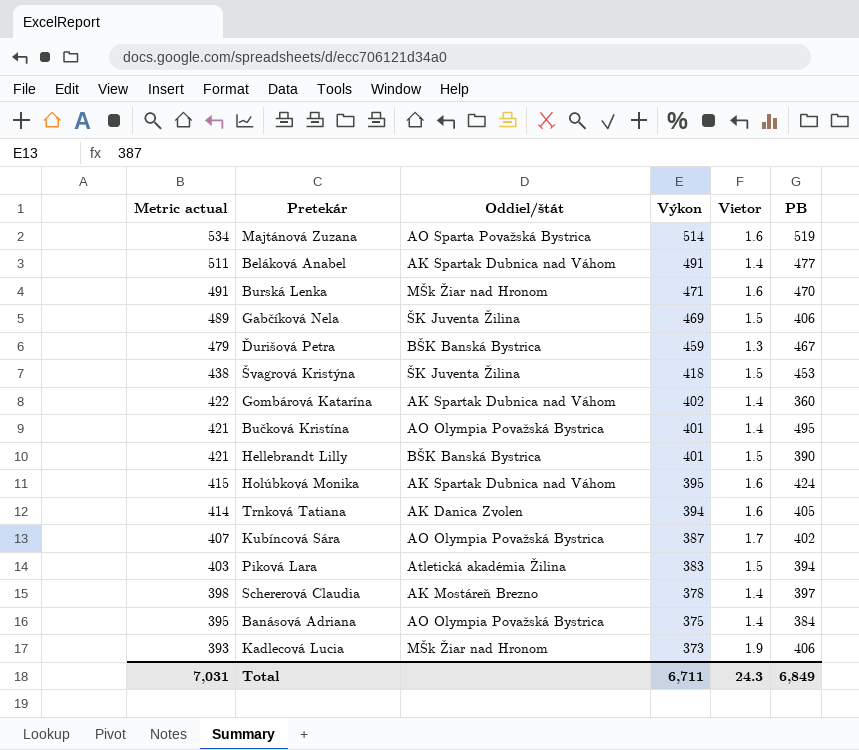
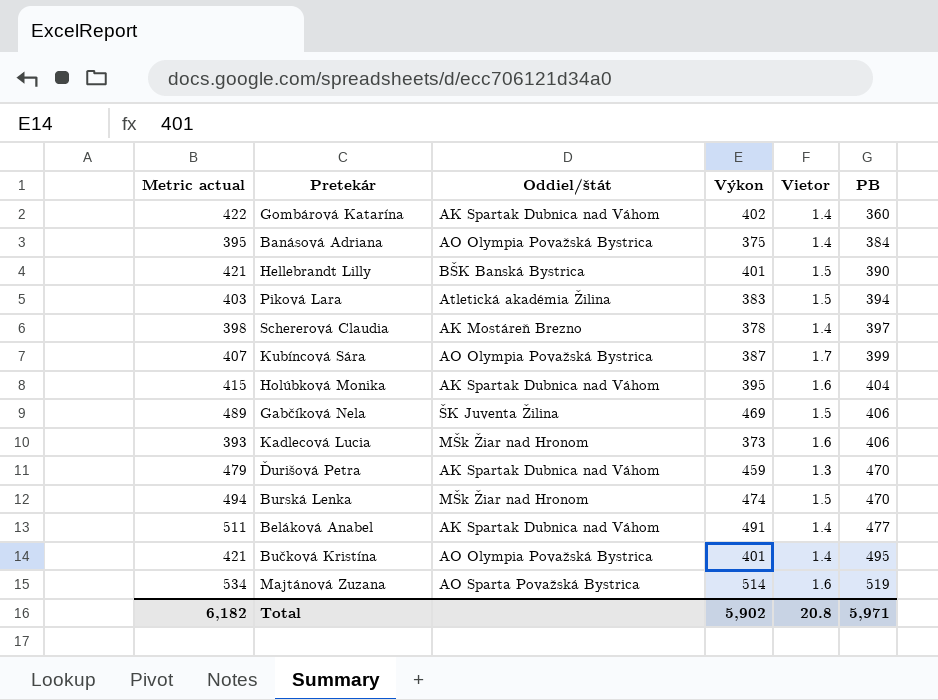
row order: Metric actual descending -> PB ascending
row Švagrová Kristýna: 438 | ŠK Juventa Žilina | 418 | 1.5 | 453 -> none
row Trnková Tatiana: 414 | AK Danica Zvolen | 394 | 1.6 | 405 -> none
Kubíncová Sára | PB: 402 -> 399
Holúbková Monika | PB: 424 -> 404
Kadlecová Lucia | Vietor: 1.9 -> 1.6
Ďurišová Petra | Oddiel/štát: BŠK Banská Bystrica -> AK Spartak Dubnica nad Váhom
Ďurišová Petra | PB: 467 -> 470
Burská Lenka | Metric actual: 491 -> 494
Burská Lenka | Výkon: 471 -> 474
Burská Lenka | Vietor: 1.6 -> 1.5
Total | Metric actual: 7,031 -> 6,182
Total | Výkon: 6,711 -> 5,902
Total | Vietor: 24.3 -> 20.8
Total | PB: 6,849 -> 5,971

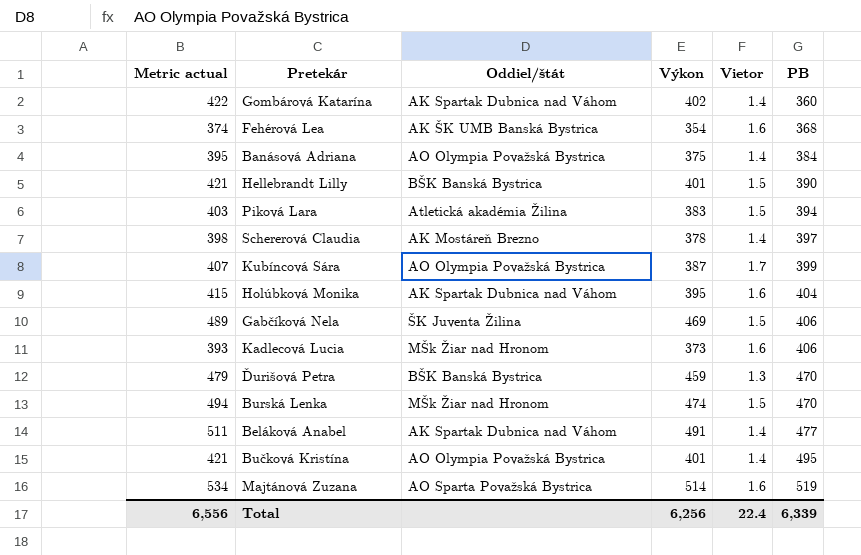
row Fehérová Lea: none -> 374 | AK ŠK UMB Banská Bystrica | 354 | 1.6 | 368
Ďurišová Petra | Oddiel/štát: AK Spartak Dubnica nad Váhom -> BŠK Banská Bystrica
Total | Metric actual: 6,182 -> 6,556
Total | Výkon: 5,902 -> 6,256
Total | Vietor: 20.8 -> 22.4
Total | PB: 5,971 -> 6,339

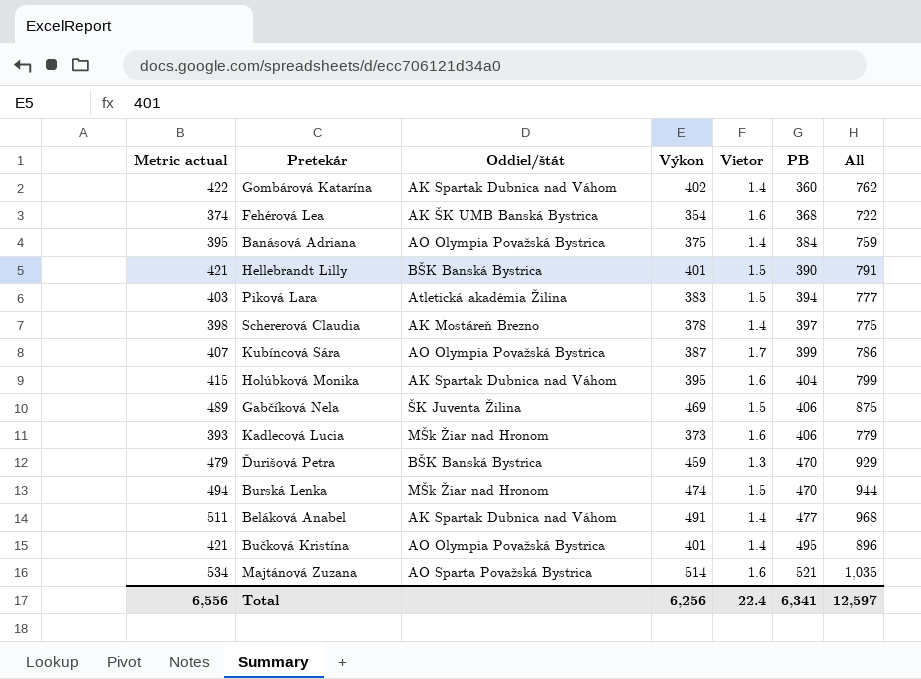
column All | formula: none -> [Výkon] + [PB]
Majtánová Zuzana | PB: 519 -> 521
Total | PB: 6,339 -> 6,341

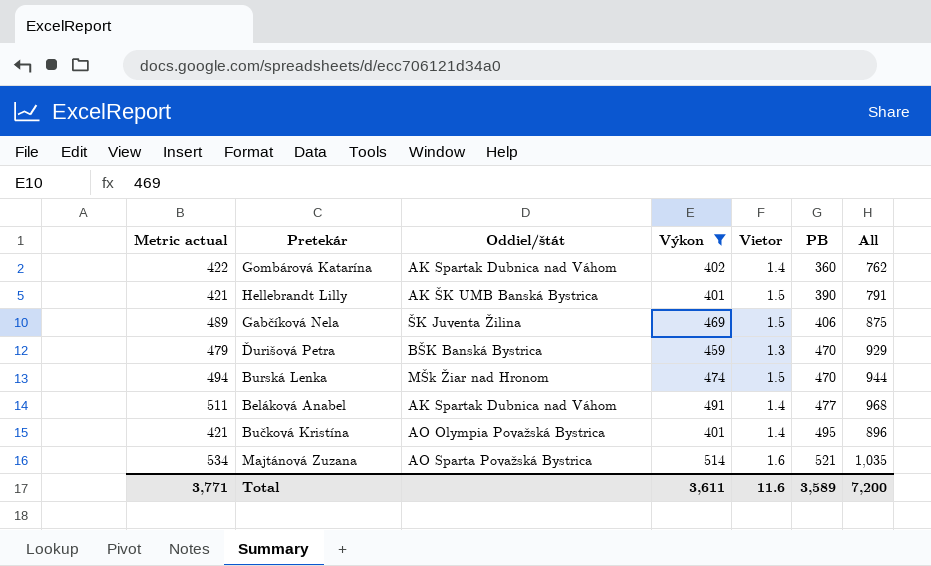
filter: none -> Výkon >= 401
Hellebrandt Lilly | Oddiel/štát: BŠK Banská Bystrica -> AK ŠK UMB Banská Bystrica
Total | Metric actual: 6,556 -> 3,771
Total | Výkon: 6,256 -> 3,611
Total | Vietor: 22.4 -> 11.6
Total | PB: 6,341 -> 3,589
Total | All: 12,597 -> 7,200

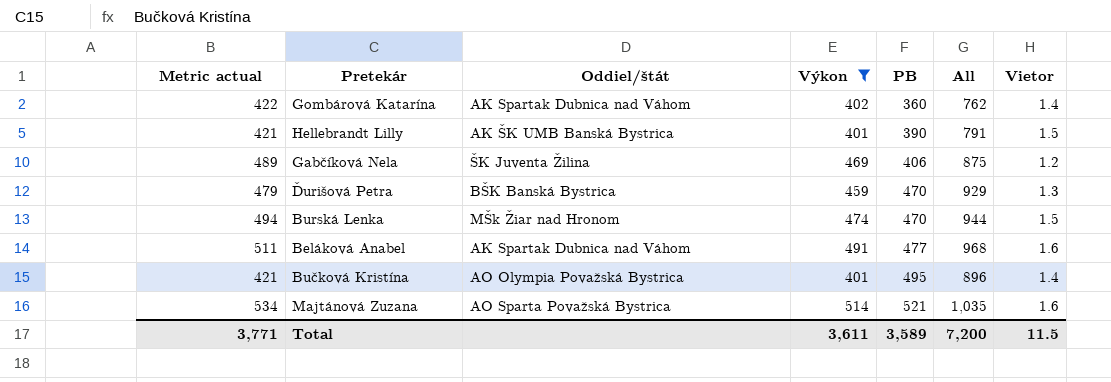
column Vietor | position: 5 -> 7
Gabčíková Nela | Vietor: 1.5 -> 1.2
Beláková Anabel | Vietor: 1.4 -> 1.6
Total | Vietor: 11.6 -> 11.5

